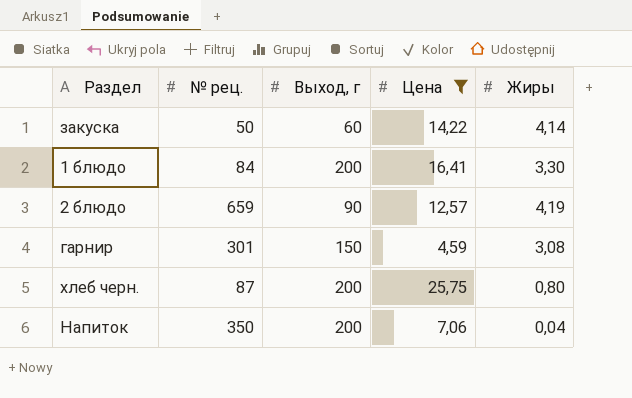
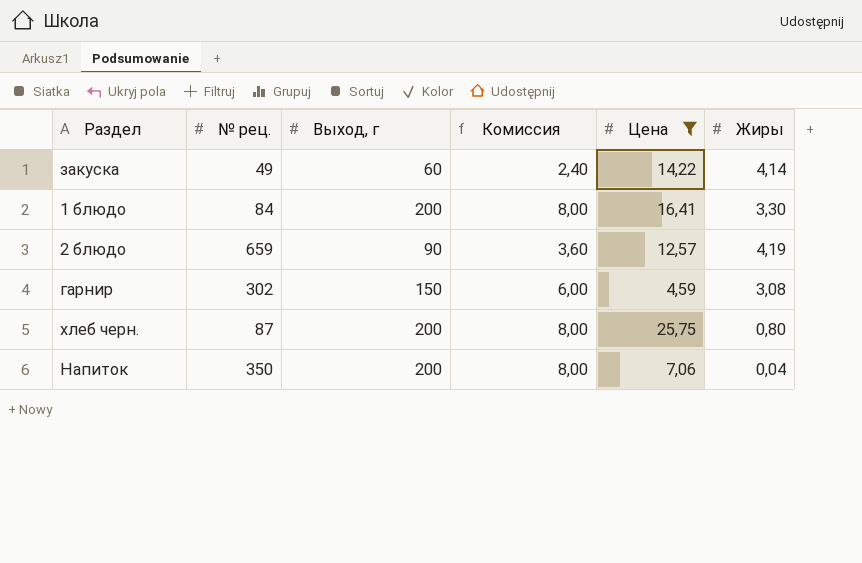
column Комиссия | formula: none -> [Выход, г] * 0,04
закуска | № рец.: 50 -> 49
гарнир | № рец.: 301 -> 302

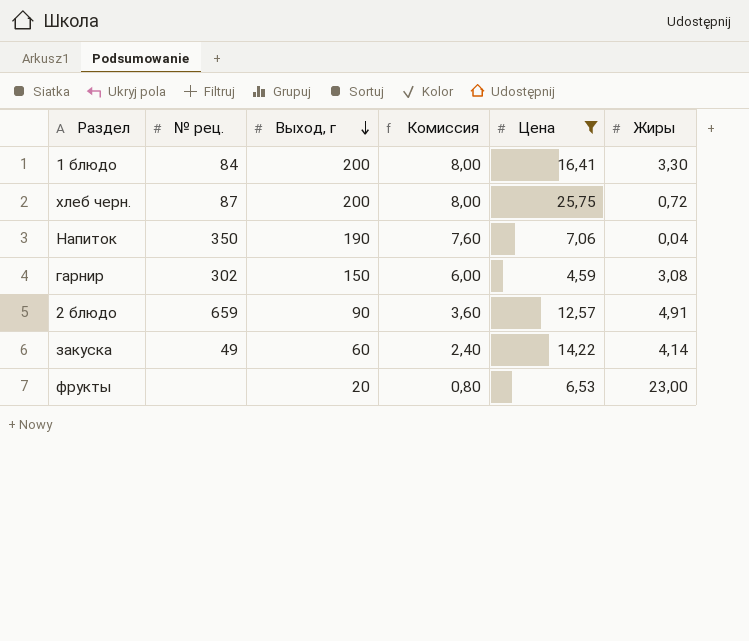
row order: none -> Выход, г descending
хлеб черн. | Жиры: 0,80 -> 0,72
Напиток | Выход, г: 200 -> 190
Напиток | Комиссия: 8,00 -> 7,60
2 блюдо | Жиры: 4,19 -> 4,91
row фрукты: none -> none | 20 | 0,80 | 6,53 | 23,00

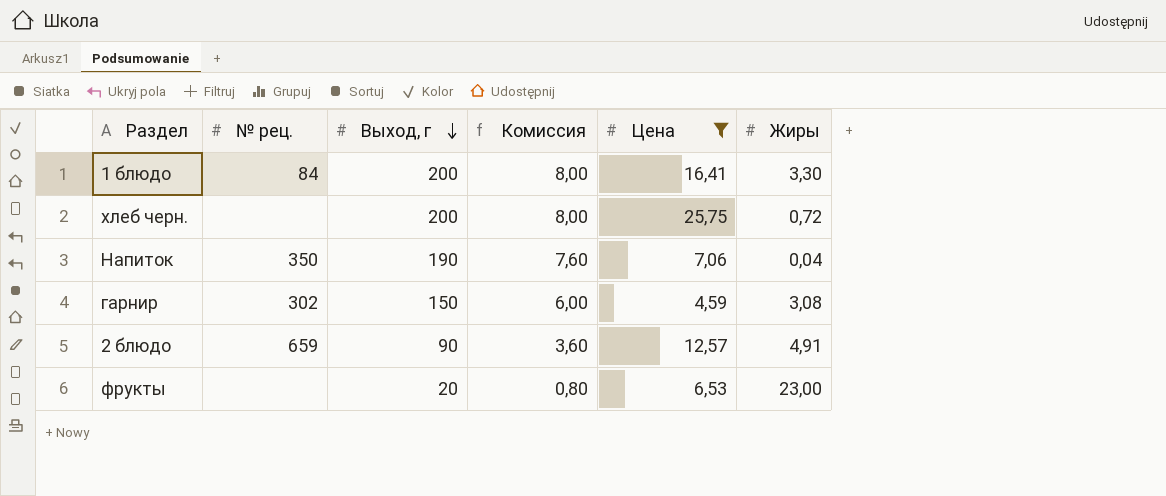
row закуска: 49 | 60 | 2,40 | 14,22 | 4,14 -> none
хлеб черн. | № рец.: 87 -> none

